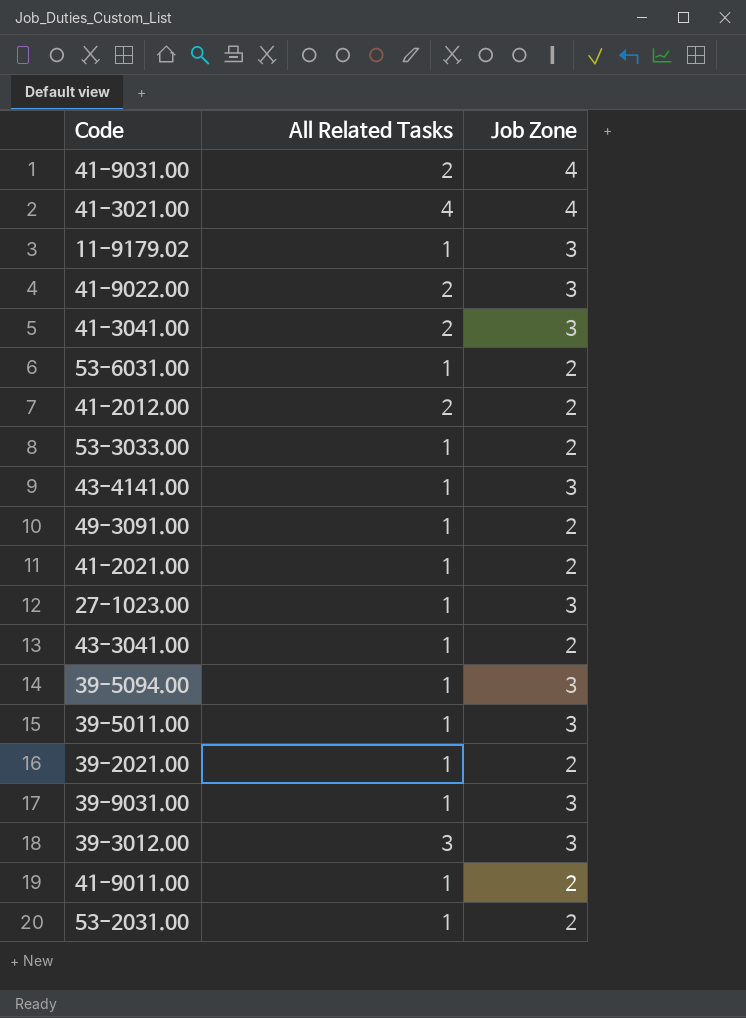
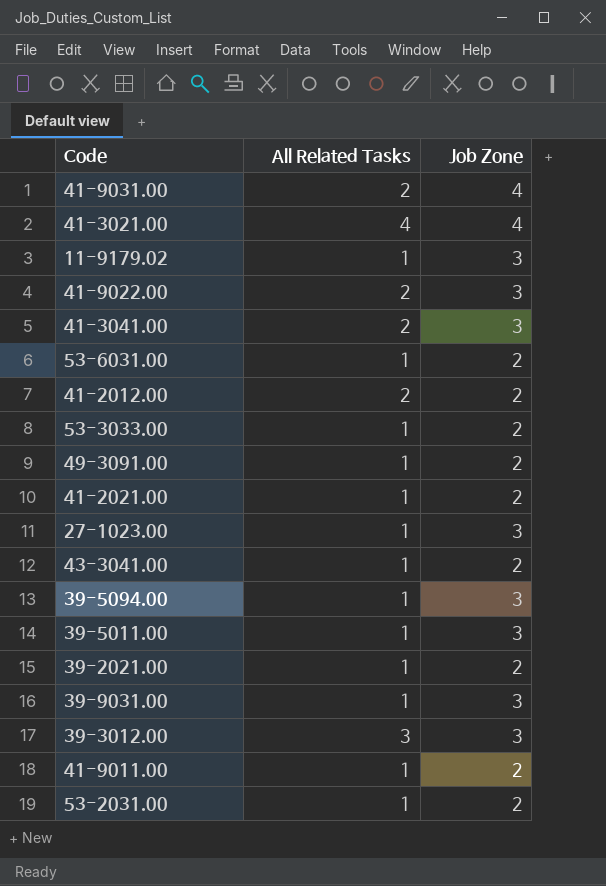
row 43-4141.00: 1 | 3 -> none

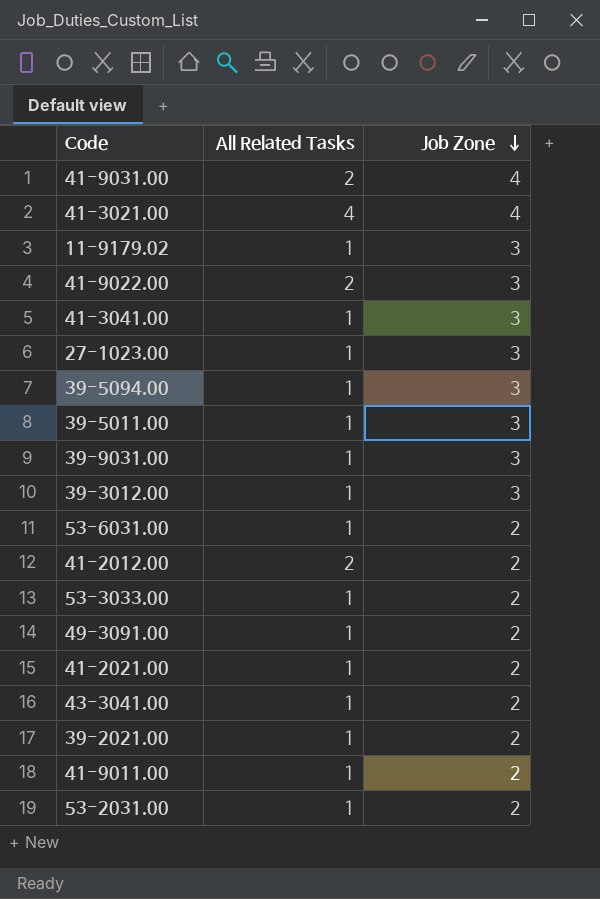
row order: none -> Job Zone descending
41-3041.00 | All Related Tasks: 2 -> 1
39-3012.00 | All Related Tasks: 3 -> 1

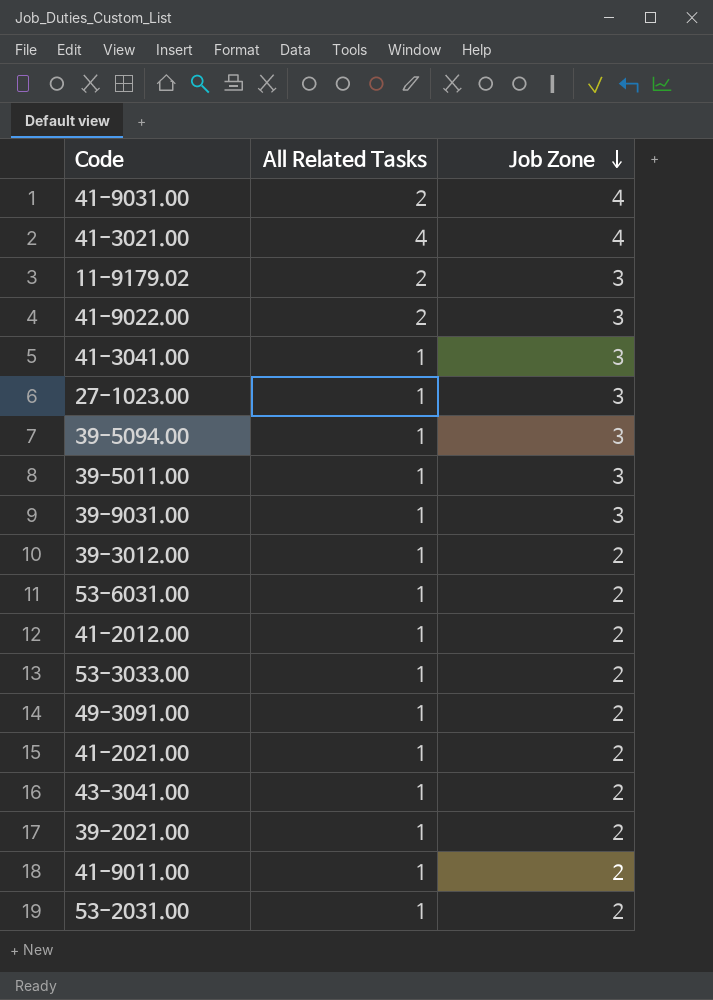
11-9179.02 | All Related Tasks: 1 -> 2
39-3012.00 | Job Zone: 3 -> 2
41-2012.00 | All Related Tasks: 2 -> 1

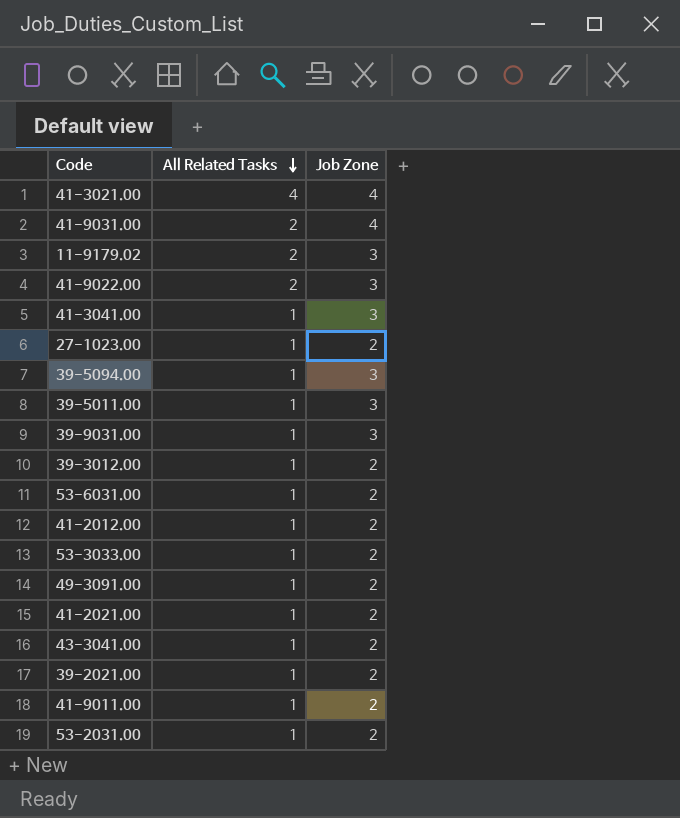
row order: Job Zone descending -> All Related Tasks descending
27-1023.00 | Job Zone: 3 -> 2

